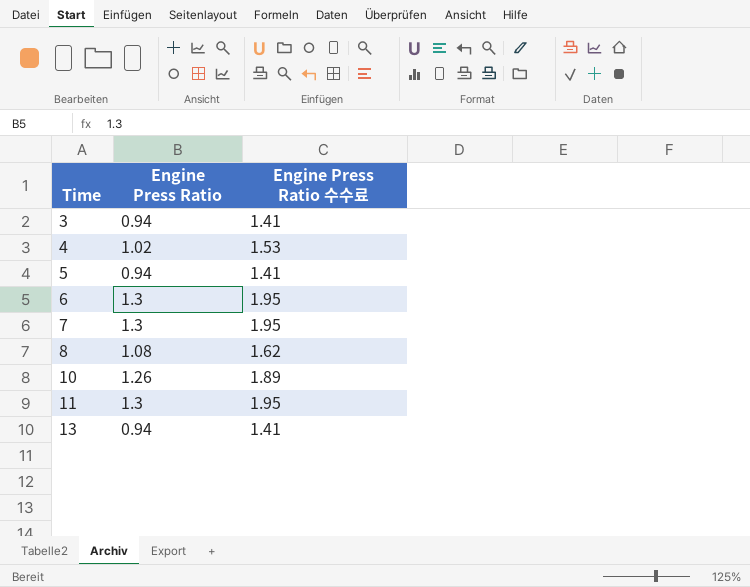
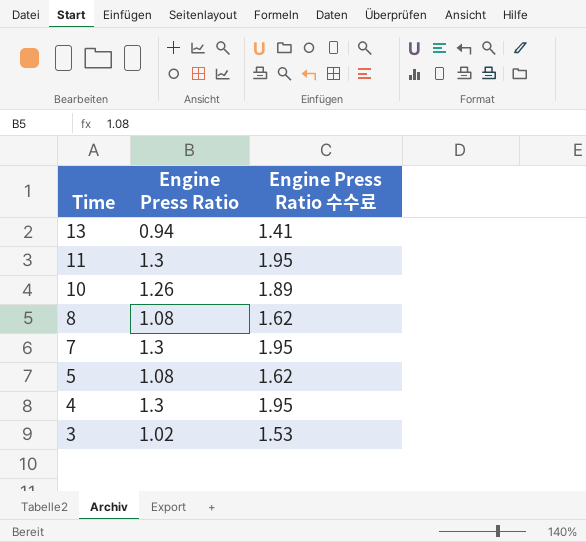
row order: Time ascending -> Time descending
row 6: 1.3 | 1.95 -> none
5 | Engine Press Ratio: 0.94 -> 1.08
5 | Engine Press Ratio 수수료: 1.41 -> 1.62
4 | Engine Press Ratio: 1.02 -> 1.3
4 | Engine Press Ratio 수수료: 1.53 -> 1.95
3 | Engine Press Ratio: 0.94 -> 1.02
3 | Engine Press Ratio 수수료: 1.41 -> 1.53

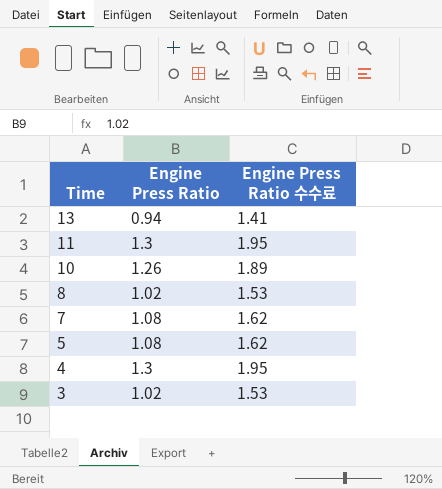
8 | Engine Press Ratio: 1.08 -> 1.02
8 | Engine Press Ratio 수수료: 1.62 -> 1.53
7 | Engine Press Ratio: 1.3 -> 1.08
7 | Engine Press Ratio 수수료: 1.95 -> 1.62

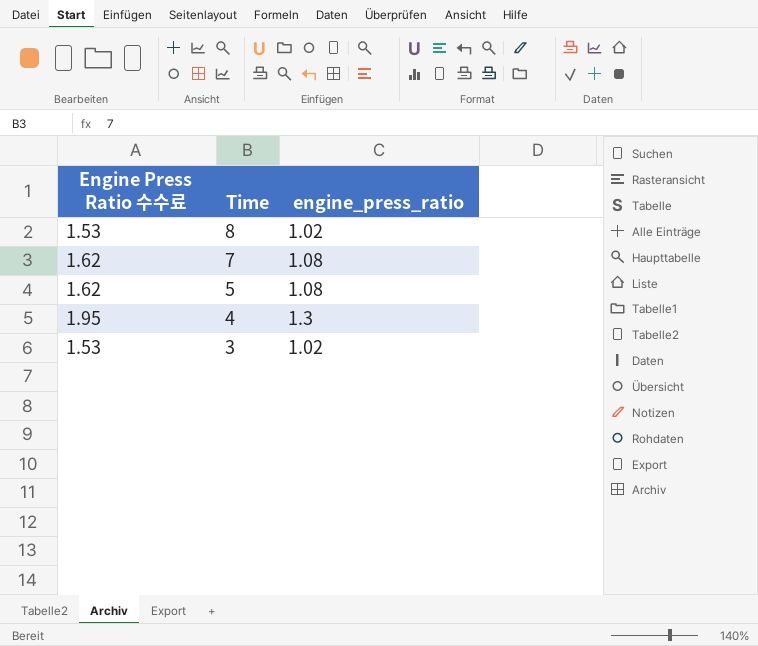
column Engine Press Ratio 수수료 | position: 3 -> 1
column name: Engine Press Ratio -> engine_press_ratio
row 13: 0.94 | 1.41 -> none
row 11: 1.3 | 1.95 -> none
row 10: 1.26 | 1.89 -> none

